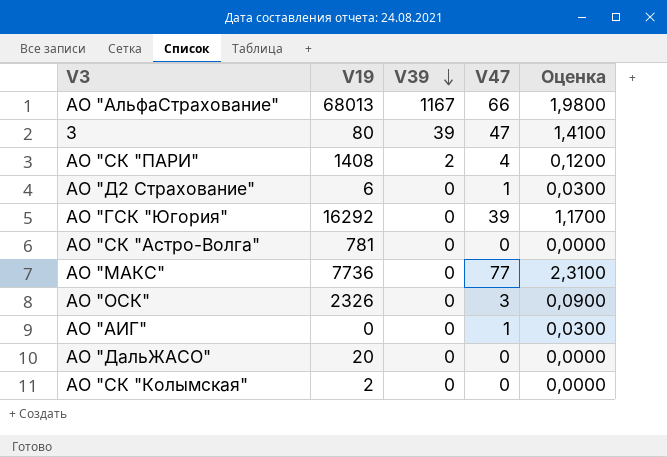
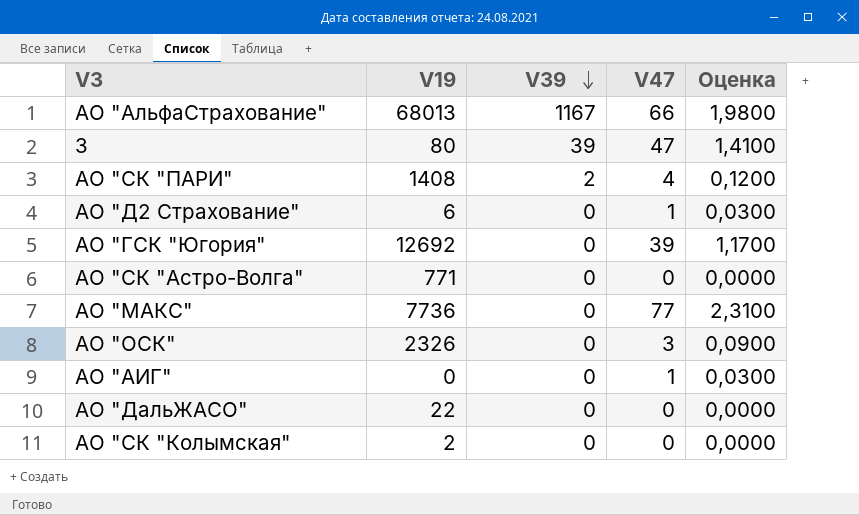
АО "ГСК "Югория" | V19: 16292 -> 12692
АО "СК "Астро-Волга" | V19: 781 -> 771
АО "ДальЖАСО" | V19: 20 -> 22

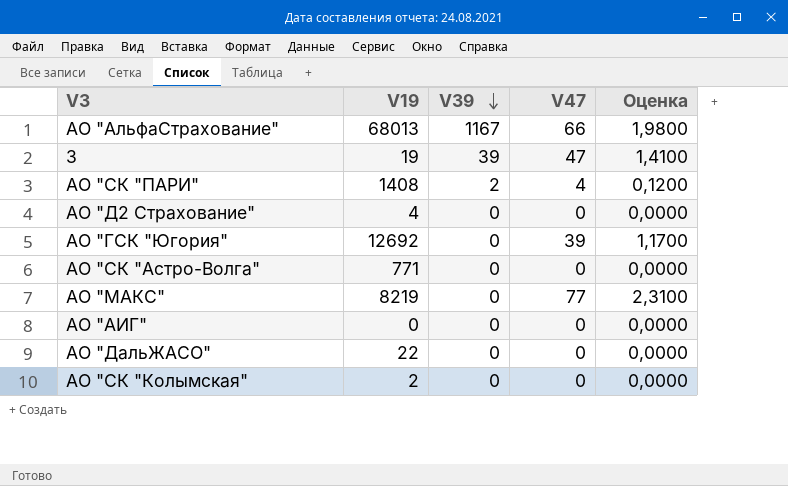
row АО "ОСК": 2326 | 0 | 3 | 0,0900 -> none
3 | V19: 80 -> 19
АО "Д2 Страхование" | V19: 6 -> 4
АО "Д2 Страхование" | V47: 1 -> 0
АО "Д2 Страхование" | Оценка: 0,0300 -> 0,0000
АО "МАКС" | V19: 7736 -> 8219
АО "АИГ" | V47: 1 -> 0
АО "АИГ" | Оценка: 0,0300 -> 0,0000

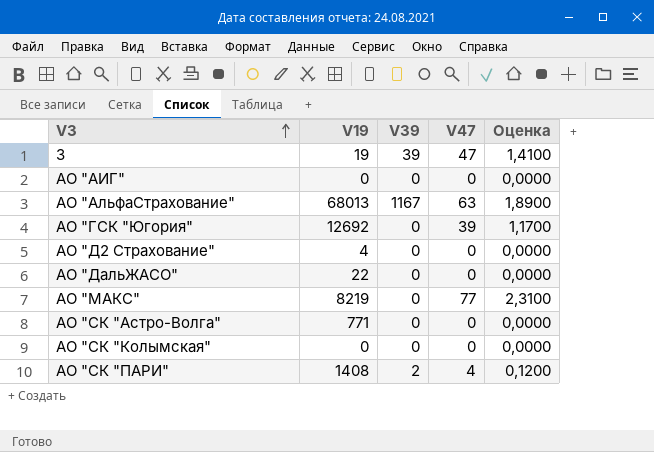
row order: V39 descending -> V3 ascending
АО "АльфаСтрахование" | V47: 66 -> 63
АО "АльфаСтрахование" | Оценка: 1,9800 -> 1,8900
АО "СК "Колымская" | V19: 2 -> 0

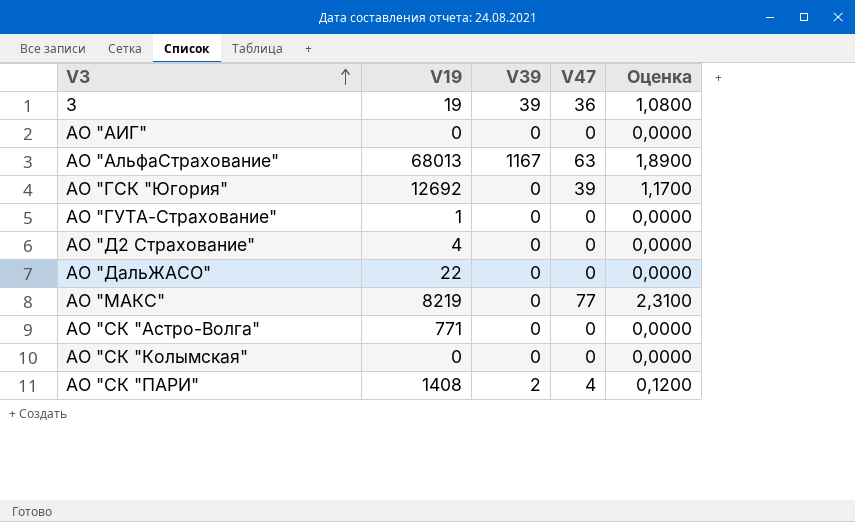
3 | V47: 47 -> 36
3 | Оценка: 1,4100 -> 1,0800
row АО "ГУТА-Страхование": none -> 1 | 0 | 0 | 0,0000

